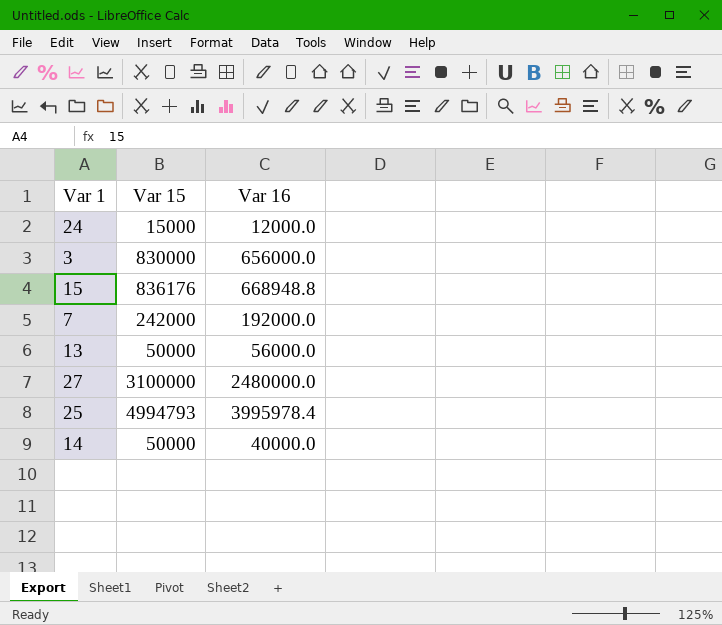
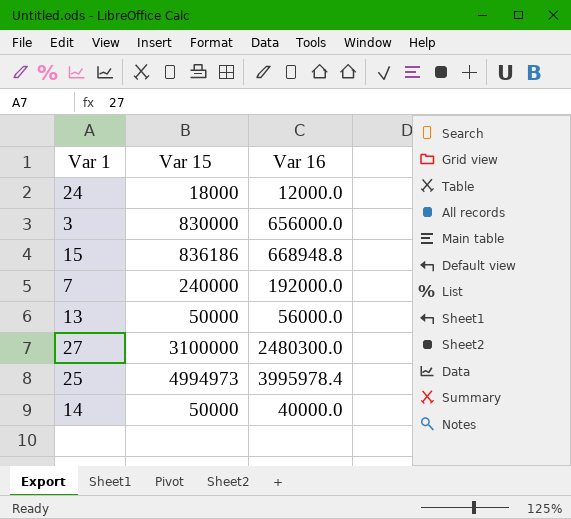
24 | Var 15: 15000 -> 18000
15 | Var 15: 836176 -> 836186
7 | Var 15: 242000 -> 240000
27 | Var 16: 2480000.0 -> 2480300.0
25 | Var 15: 4994793 -> 4994973

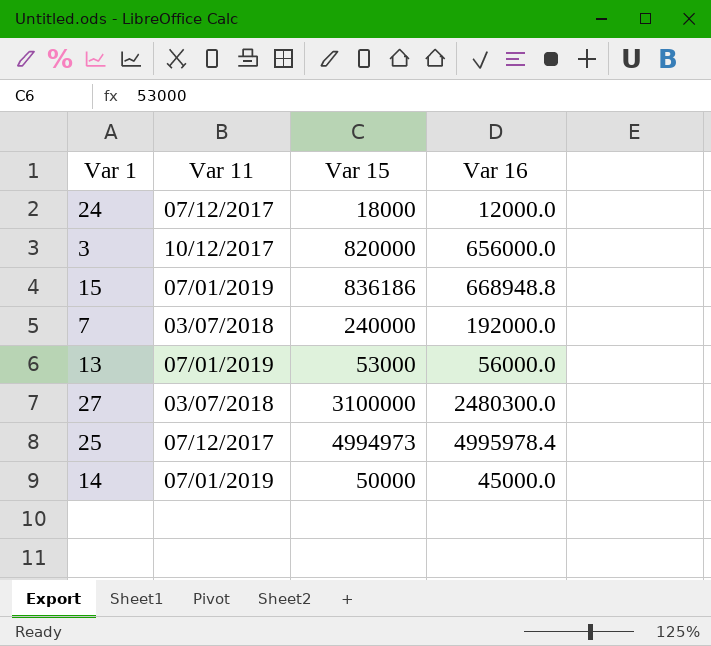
column Var 11 | position: none -> 2
3 | Var 15: 830000 -> 820000
13 | Var 15: 50000 -> 53000
25 | Var 16: 3995978.4 -> 4995978.4
14 | Var 16: 40000.0 -> 45000.0

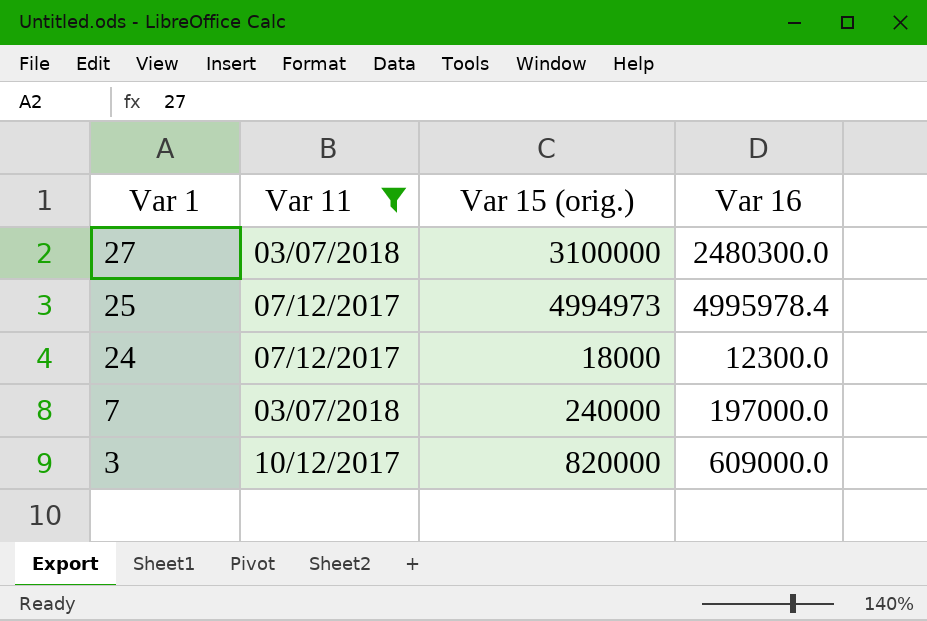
filter: none -> Var 11 != 07/01/2019
row order: none -> Var 1 descending
column name: Var 15 -> Var 15 (orig.)
24 | Var 16: 12000.0 -> 12300.0
7 | Var 16: 192000.0 -> 197000.0
3 | Var 16: 656000.0 -> 609000.0

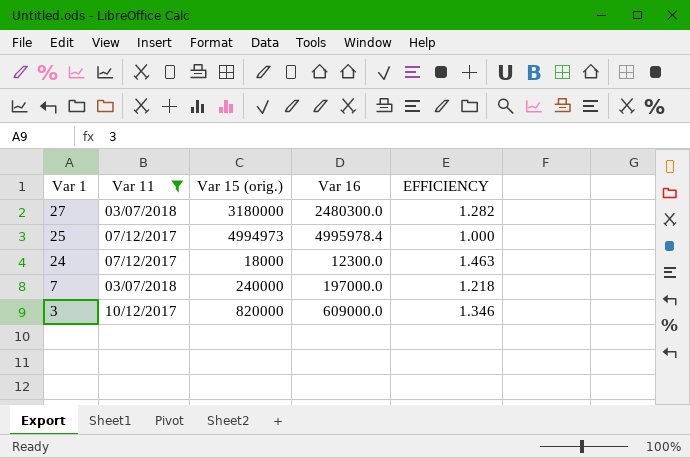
column EFFICIENCY | formula: none -> [Var 15 (orig.)] / [Var 16]
27 | Var 15 (orig.): 3100000 -> 3180000

